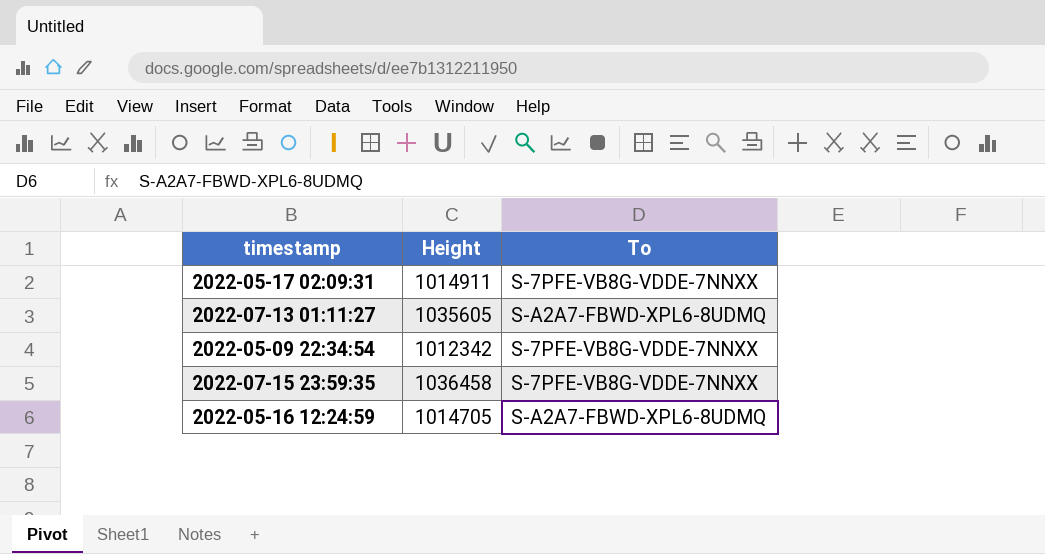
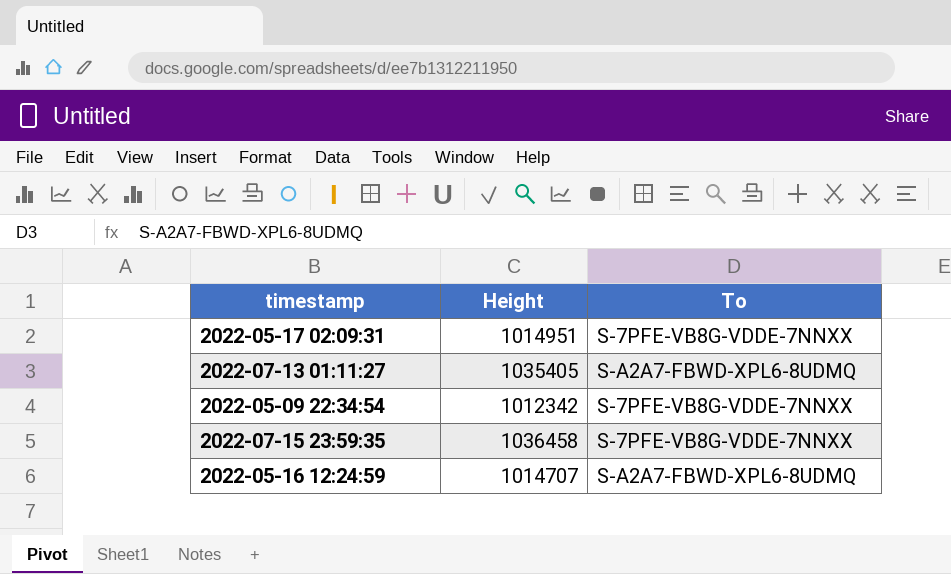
2022-05-17 02:09:31 | Height: 1014911 -> 1014951
2022-07-13 01:11:27 | Height: 1035605 -> 1035405
2022-05-16 12:24:59 | Height: 1014705 -> 1014707

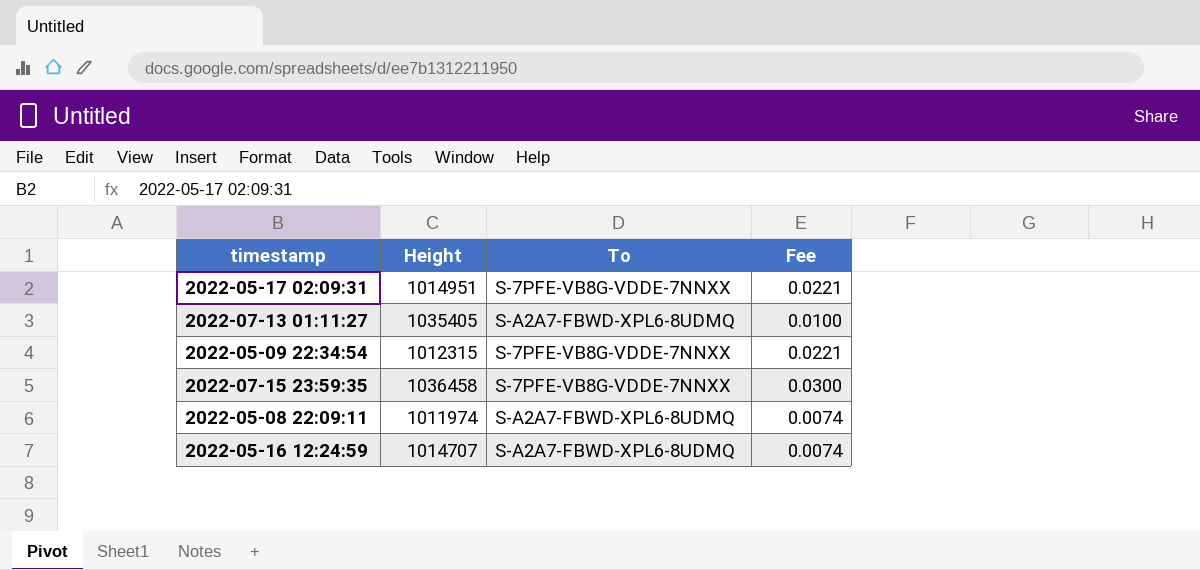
column Fee | position: none -> 4
2022-05-09 22:34:54 | Height: 1012342 -> 1012315
row 2022-05-08 22:09:11: none -> 1011974 | S-A2A7-FBWD-XPL6-8UDMQ | 0.0074

